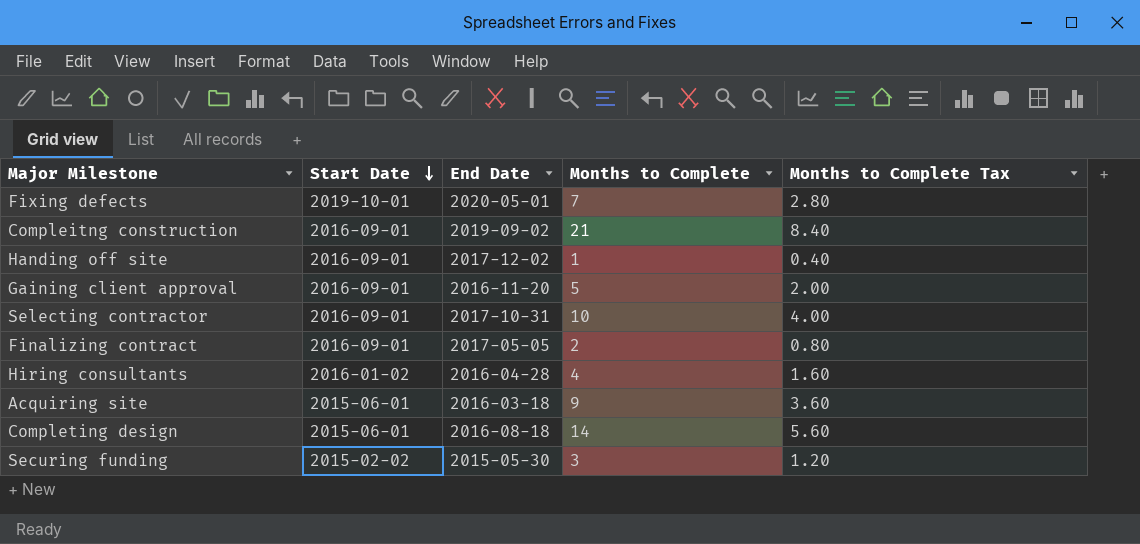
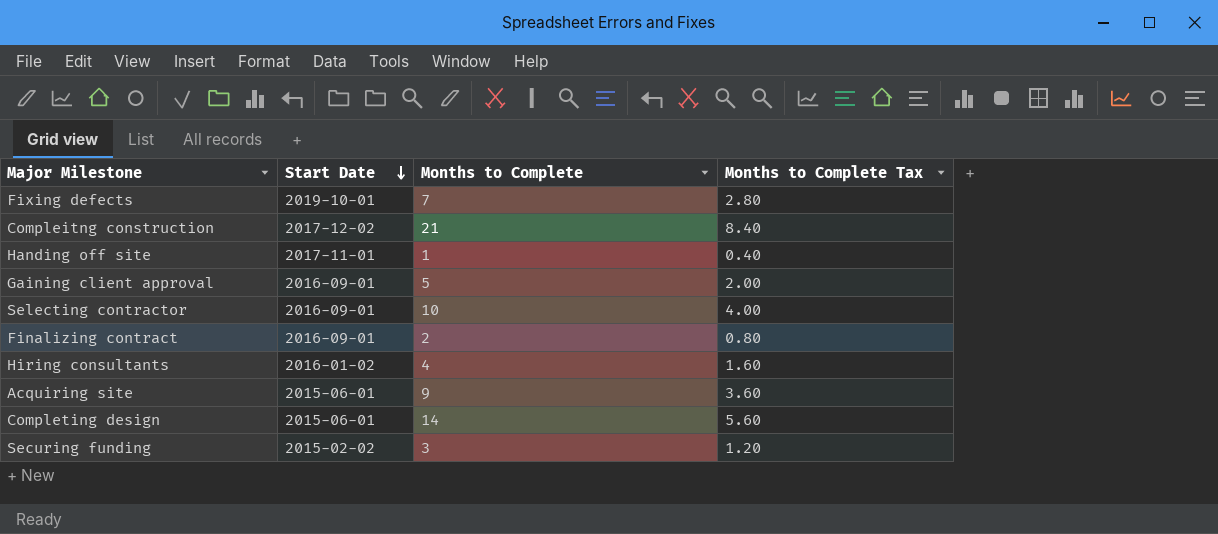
column End Date | position: 3 -> none
Compleitng construction | Start Date: 2016-09-01 -> 2017-12-02
Handing off site | Start Date: 2016-09-01 -> 2017-11-01

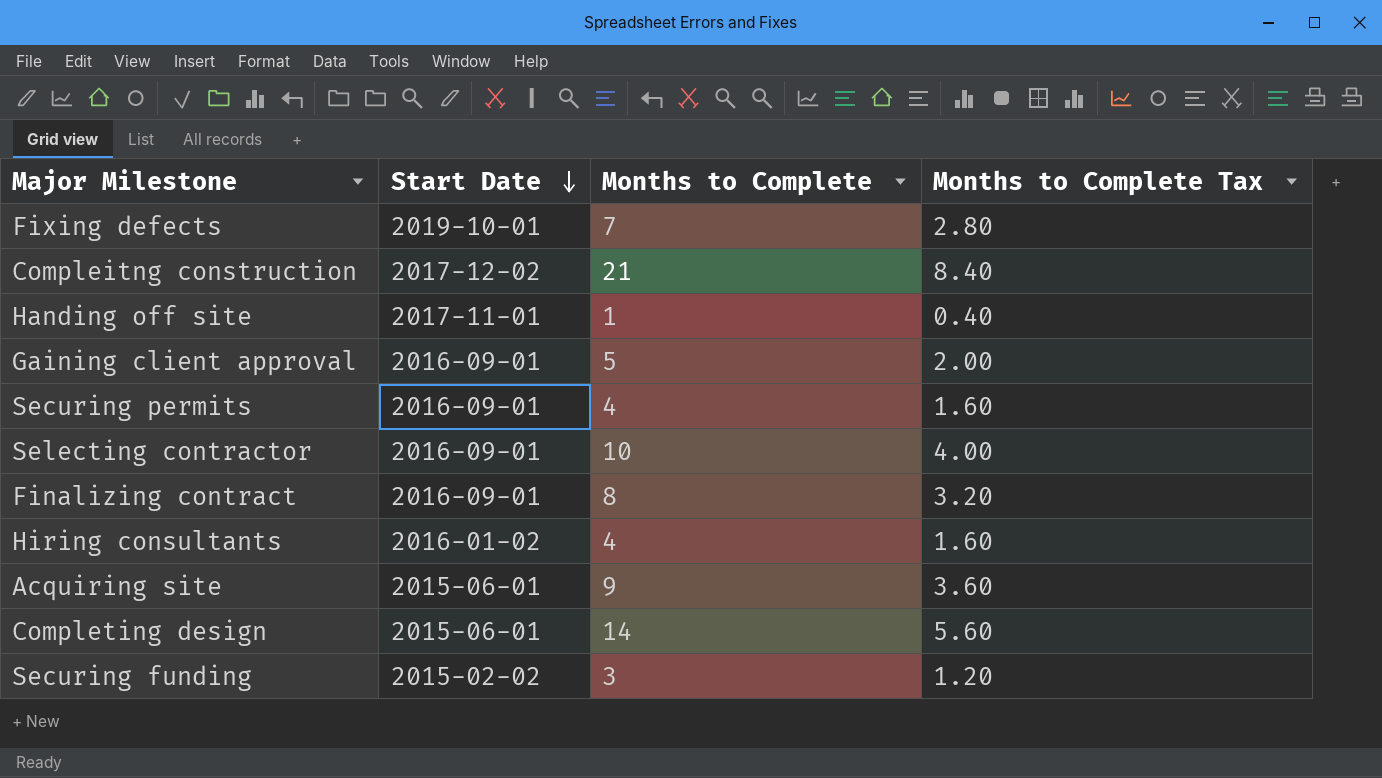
row Securing permits: none -> 2016-09-01 | 4 | 1.60
Finalizing contract | Months to Complete: 2 -> 8
Finalizing contract | Months to Complete Tax: 0.80 -> 3.20

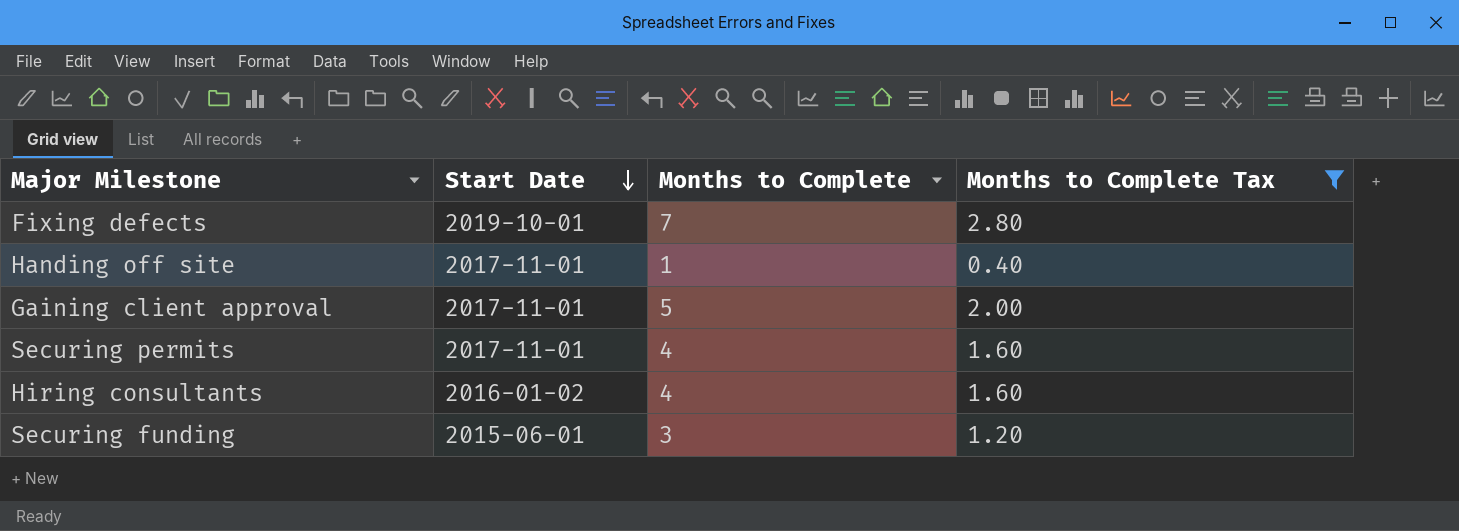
filter: none -> Months to Complete Tax <= 2.80
Gaining client approval | Start Date: 2016-09-01 -> 2017-11-01
Securing permits | Start Date: 2016-09-01 -> 2017-11-01
Securing funding | Start Date: 2015-02-02 -> 2015-06-01

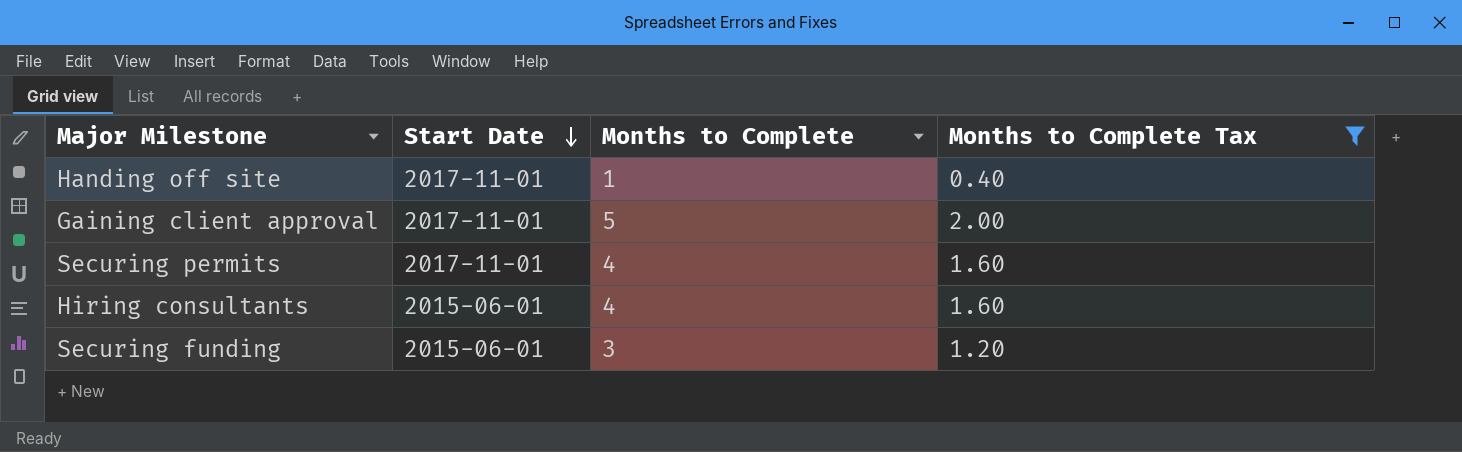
row Fixing defects: 2019-10-01 | 7 | 2.80 -> none
Hiring consultants | Start Date: 2016-01-02 -> 2015-06-01

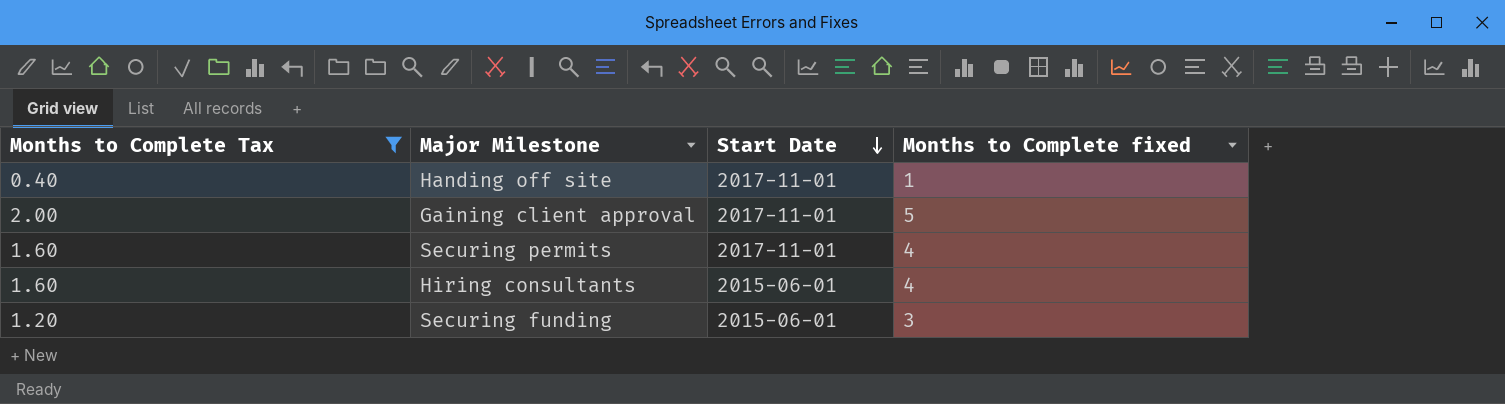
column Months to Complete Tax | position: 4 -> 1
column name: Months to Complete -> Months to Complete fixed

